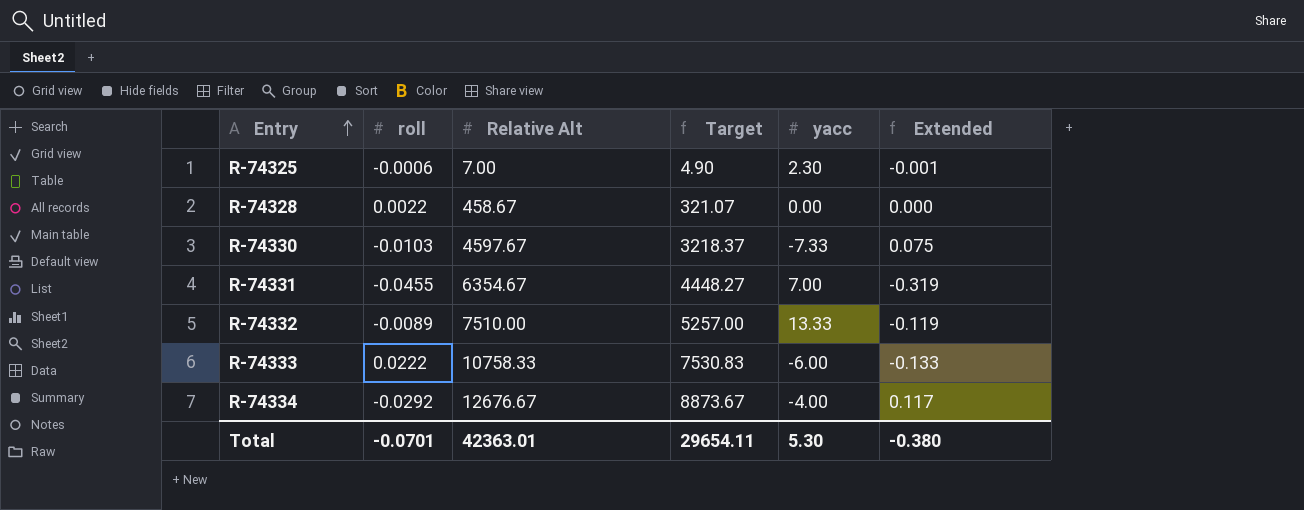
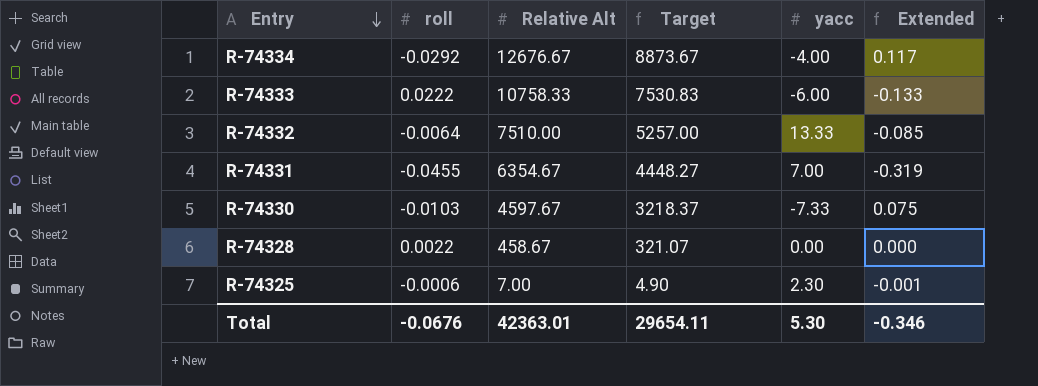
row order: Entry ascending -> Entry descending
R-74332 | roll: -0.0089 -> -0.0064
R-74332 | Extended: -0.119 -> -0.085
Total | roll: -0.0701 -> -0.0676
Total | Extended: -0.380 -> -0.346

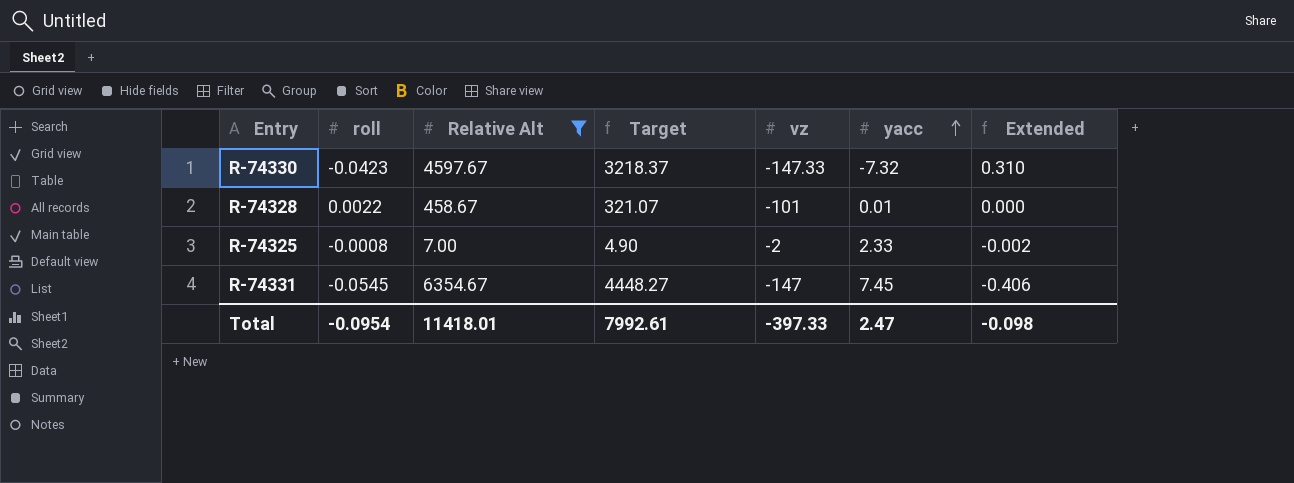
filter: none -> Relative Alt <= 6354.67
row order: Entry descending -> yacc ascending
column vz | position: none -> 5
R-74330 | roll: -0.0103 -> -0.0423
R-74330 | yacc: -7.33 -> -7.32
R-74330 | Extended: 0.075 -> 0.310
R-74328 | yacc: 0.00 -> 0.01
R-74325 | roll: -0.0006 -> -0.0008
R-74325 | yacc: 2.30 -> 2.33
R-74325 | Extended: -0.001 -> -0.002
R-74331 | roll: -0.0455 -> -0.0545
R-74331 | yacc: 7.00 -> 7.45
R-74331 | Extended: -0.319 -> -0.406
Total | roll: -0.0676 -> -0.0954
Total | Relative Alt: 42363.01 -> 11418.01
Total | Target: 29654.11 -> 7992.61
Total | yacc: 5.30 -> 2.47
Total | Extended: -0.346 -> -0.098

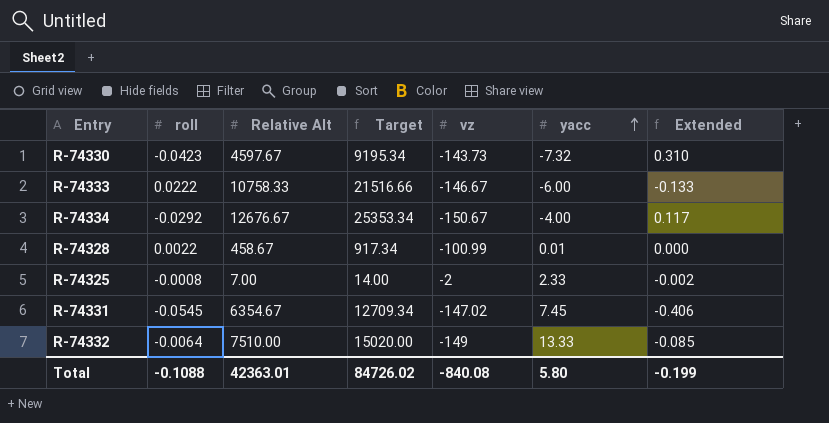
filter: Relative Alt <= 6354.67 -> none
column Target | formula: [Relative Alt] * 0.7 -> [Relative Alt] * 2
R-74330 | vz: -147.33 -> -143.73
R-74328 | vz: -101 -> -100.99
R-74331 | vz: -147 -> -147.02
Total | roll: -0.0954 -> -0.1088
Total | Relative Alt: 11418.01 -> 42363.01
Total | Target: 7992.61 -> 84726.02
Total | vz: -397.33 -> -840.08
Total | yacc: 2.47 -> 5.80
Total | Extended: -0.098 -> -0.199

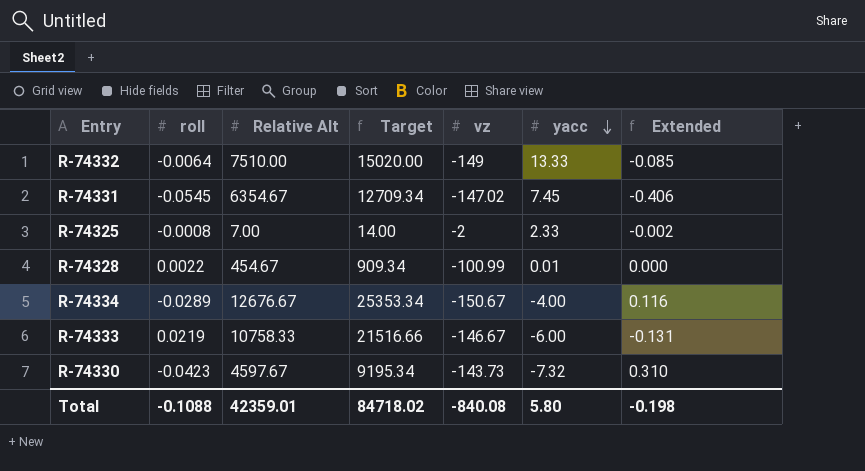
row order: yacc ascending -> yacc descending
R-74328 | Relative Alt: 458.67 -> 454.67
R-74328 | Target: 917.34 -> 909.34
R-74334 | roll: -0.0292 -> -0.0289
R-74334 | Extended: 0.117 -> 0.116
R-74333 | roll: 0.0222 -> 0.0219
R-74333 | Extended: -0.133 -> -0.131
Total | Relative Alt: 42363.01 -> 42359.01
Total | Target: 84726.02 -> 84718.02
Total | Extended: -0.199 -> -0.198

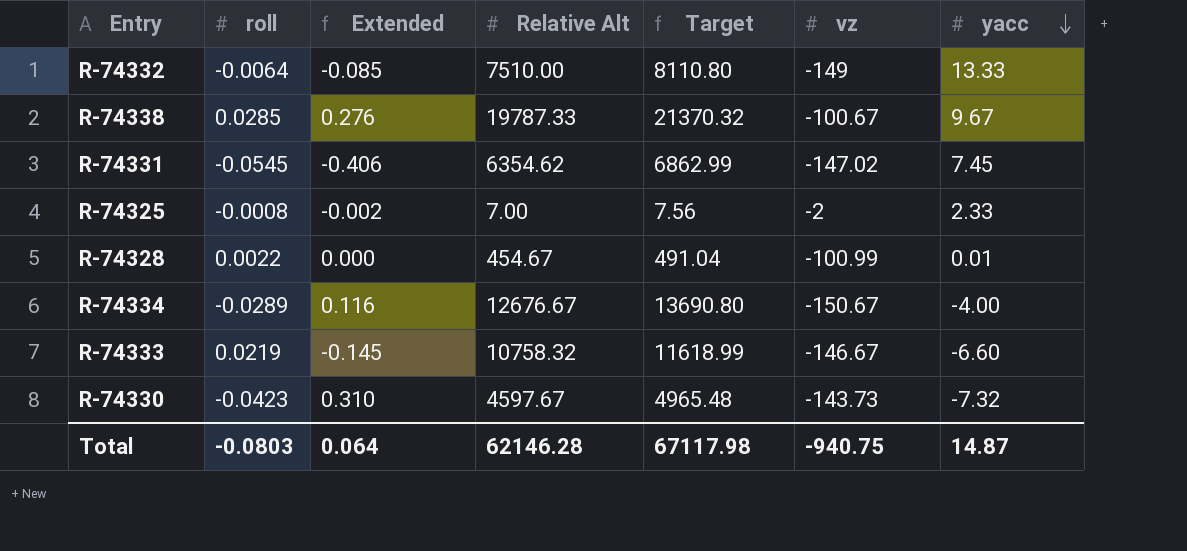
column Extended | position: 7 -> 3
column Target | formula: [Relative Alt] * 2 -> [Relative Alt] * 1.08
row R-74338: none -> 0.0285 | 0.276 | 19787.33 | 21370.32 | -100.67 | 9.67
R-74331 | Relative Alt: 6354.67 -> 6354.62
R-74333 | Extended: -0.131 -> -0.145
R-74333 | Relative Alt: 10758.33 -> 10758.32
R-74333 | yacc: -6.00 -> -6.60
Total | roll: -0.1088 -> -0.0803
Total | Extended: -0.198 -> 0.064
Total | Relative Alt: 42359.01 -> 62146.28
Total | Target: 84718.02 -> 67117.98
Total | vz: -840.08 -> -940.75
Total | yacc: 5.80 -> 14.87

